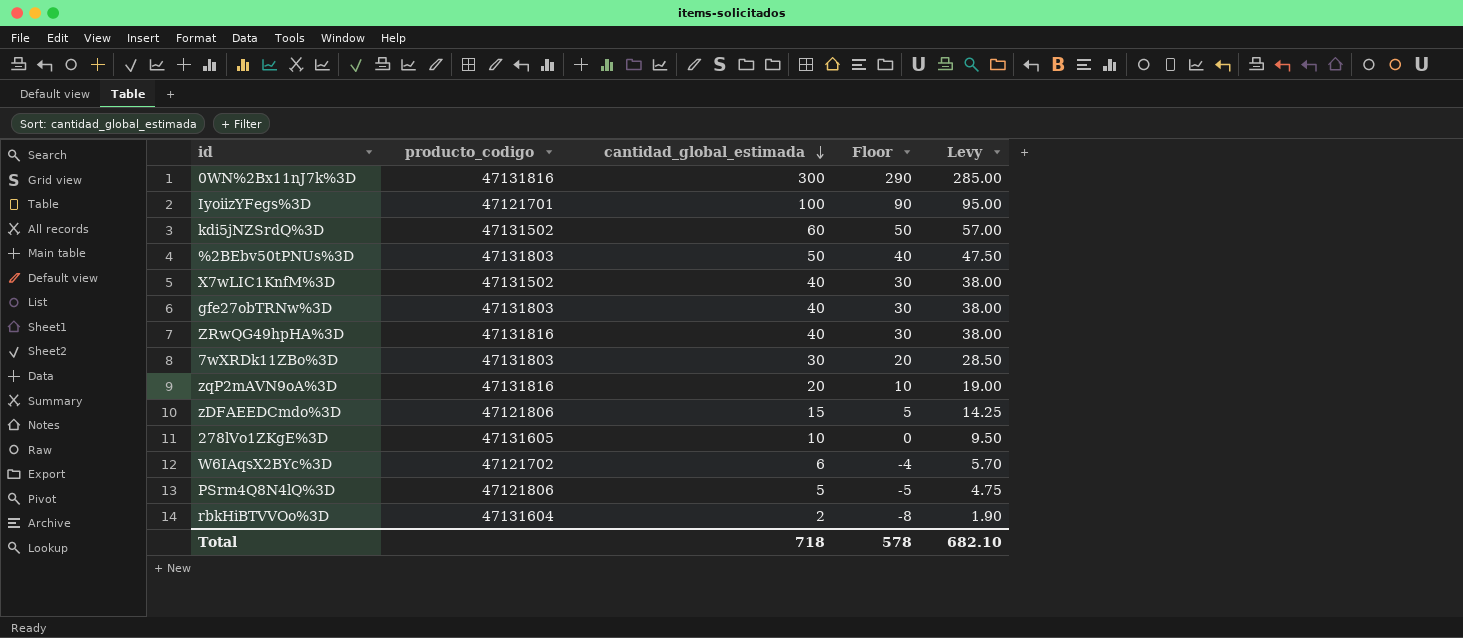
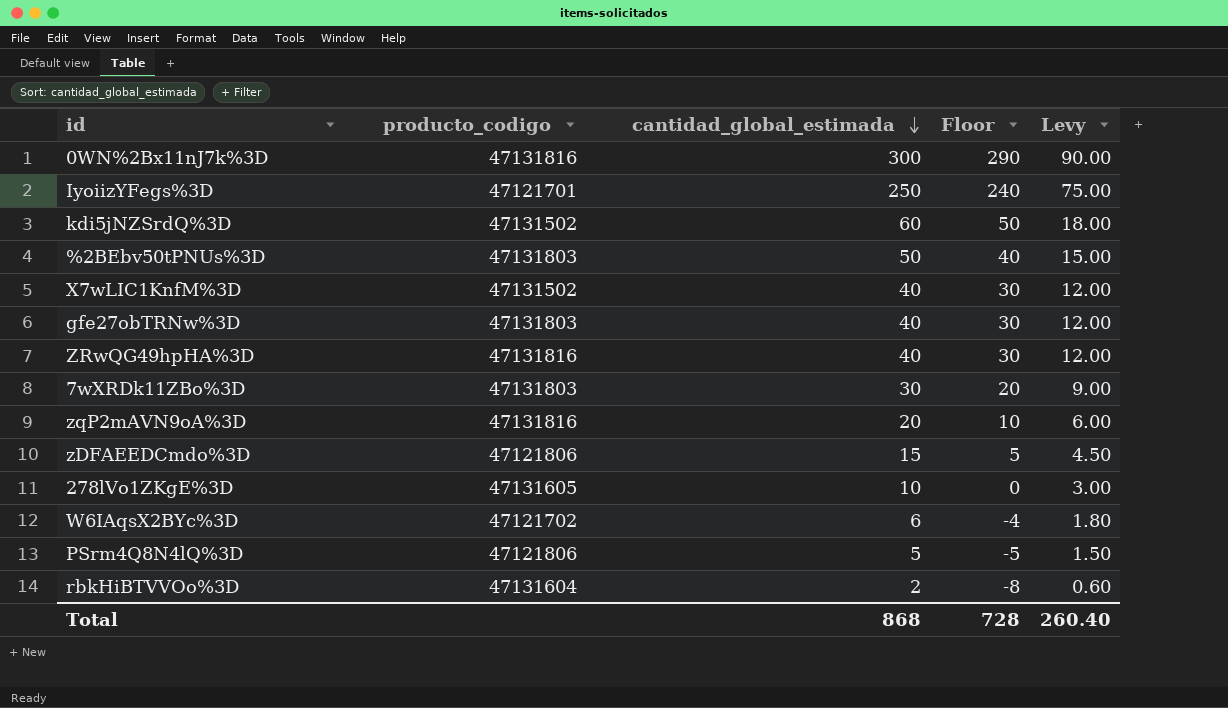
column Levy | formula: [cantidad_global_estimada] * 0.95 -> [cantidad_global_estimada] * 0.3
IyoiizYFegs%3D | cantidad_global_estimada: 100 -> 250
IyoiizYFegs%3D | Floor: 90 -> 240
Total | cantidad_global_estimada: 718 -> 868
Total | Floor: 578 -> 728
Total | Levy: 682.10 -> 260.40

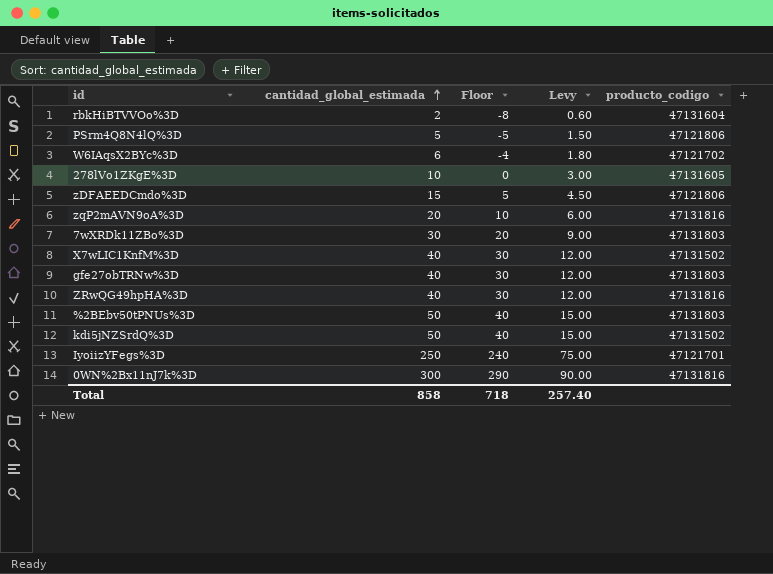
row order: cantidad_global_estimada descending -> cantidad_global_estimada ascending
column producto_codigo | position: 2 -> 5
kdi5jNZSrdQ%3D | cantidad_global_estimada: 60 -> 50
kdi5jNZSrdQ%3D | Floor: 50 -> 40
kdi5jNZSrdQ%3D | Levy: 18.00 -> 15.00
Total | cantidad_global_estimada: 868 -> 858
Total | Floor: 728 -> 718
Total | Levy: 260.40 -> 257.40

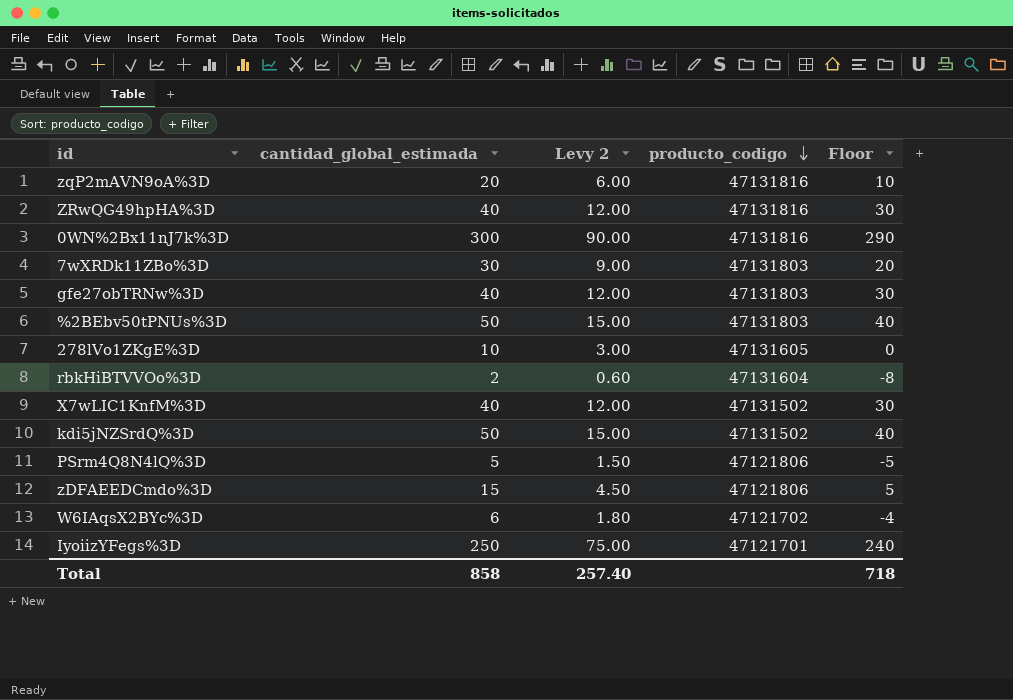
row order: cantidad_global_estimada ascending -> producto_codigo descending
column name: Levy -> Levy 2
column Floor | position: 3 -> 5

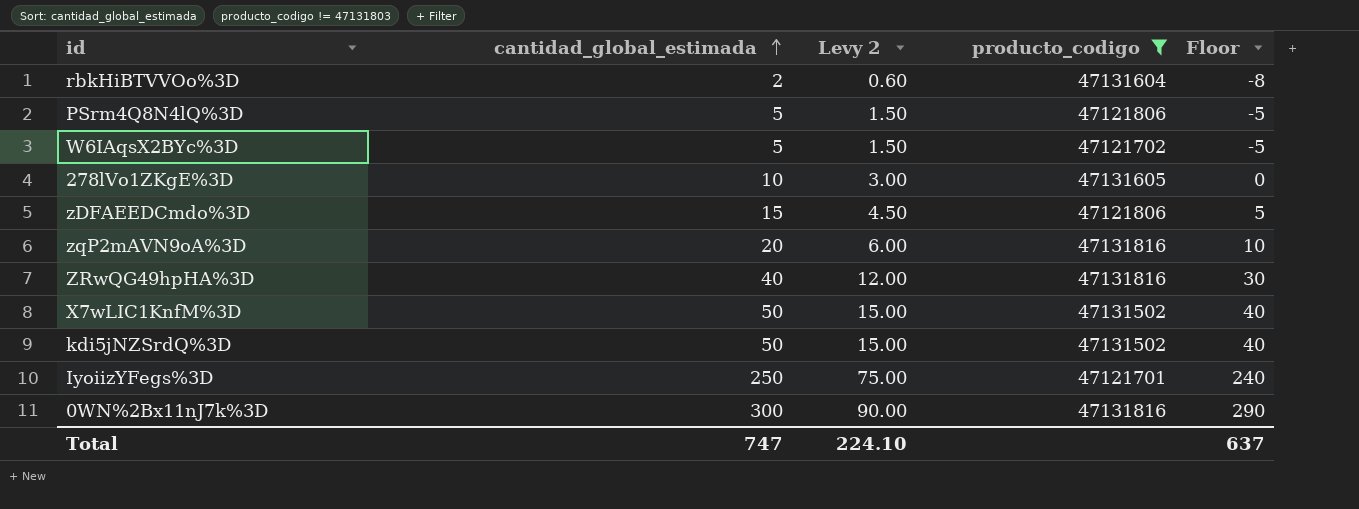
filter: none -> producto_codigo != 47131803
row order: producto_codigo descending -> cantidad_global_estimada ascending
W6IAqsX2BYc%3D | cantidad_global_estimada: 6 -> 5
W6IAqsX2BYc%3D | Levy 2: 1.80 -> 1.50
W6IAqsX2BYc%3D | Floor: -4 -> -5
X7wLIC1KnfM%3D | cantidad_global_estimada: 40 -> 50
X7wLIC1KnfM%3D | Levy 2: 12.00 -> 15.00
X7wLIC1KnfM%3D | Floor: 30 -> 40
Total | cantidad_global_estimada: 858 -> 747
Total | Levy 2: 257.40 -> 224.10
Total | Floor: 718 -> 637

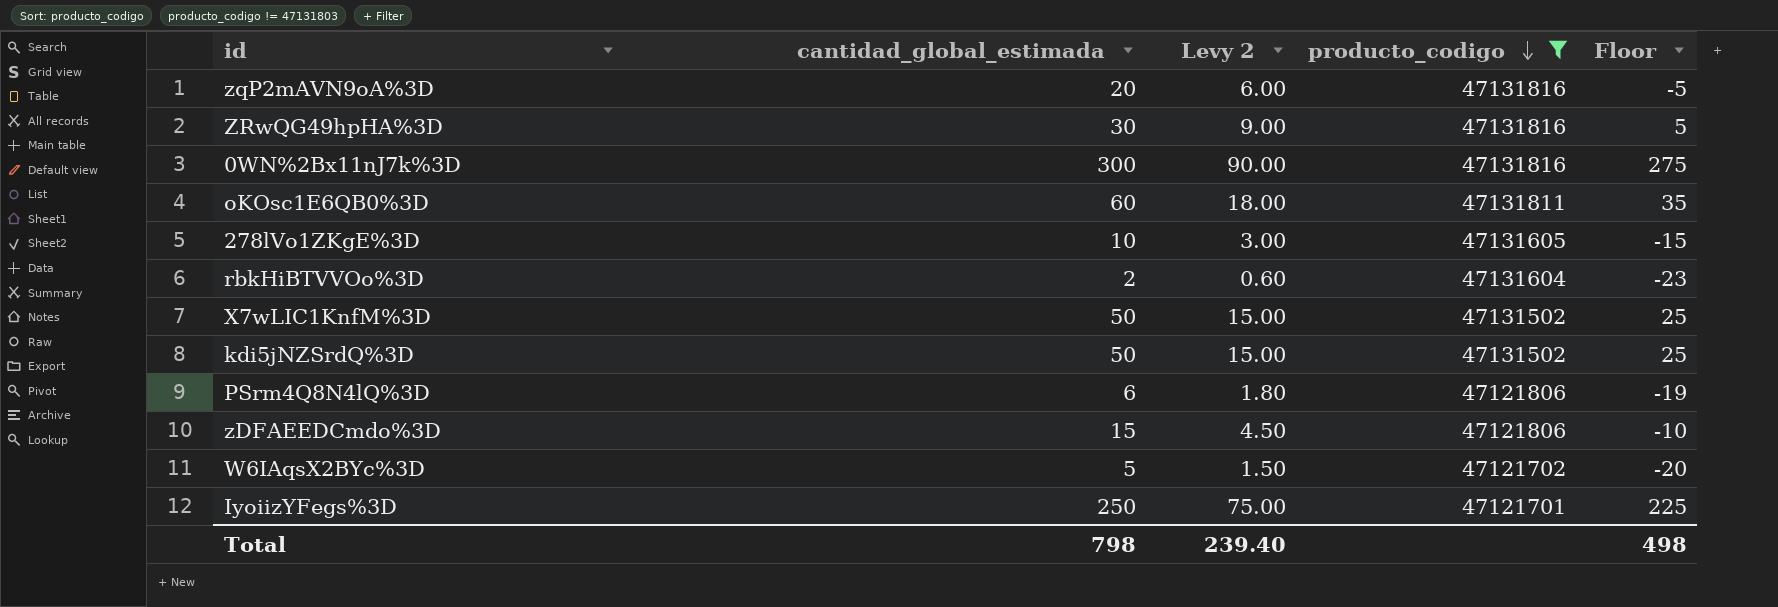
row order: cantidad_global_estimada ascending -> producto_codigo descending
column Floor | formula: [cantidad_global_estimada] - 10 -> [cantidad_global_estimada] - 25
ZRwQG49hpHA%3D | cantidad_global_estimada: 40 -> 30
ZRwQG49hpHA%3D | Levy 2: 12.00 -> 9.00
row oKOsc1E6QB0%3D: none -> 60 | 18.00 | 47131811 | 35
PSrm4Q8N4lQ%3D | cantidad_global_estimada: 5 -> 6
PSrm4Q8N4lQ%3D | Levy 2: 1.50 -> 1.80
Total | cantidad_global_estimada: 747 -> 798
Total | Levy 2: 224.10 -> 239.40
Total | Floor: 637 -> 498

